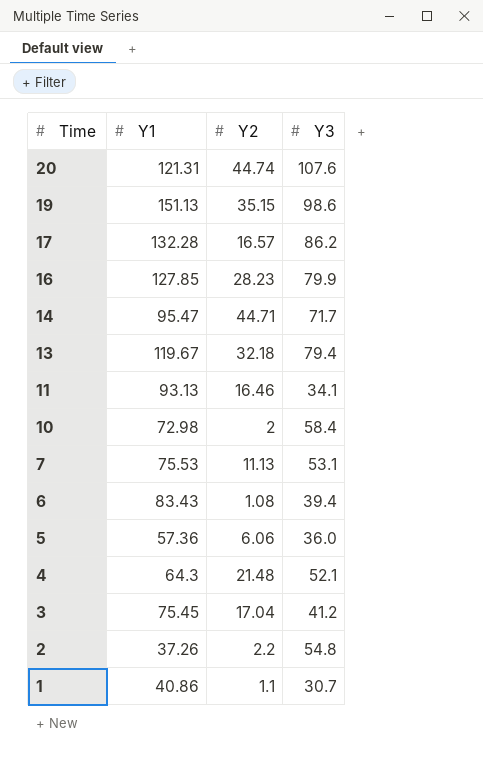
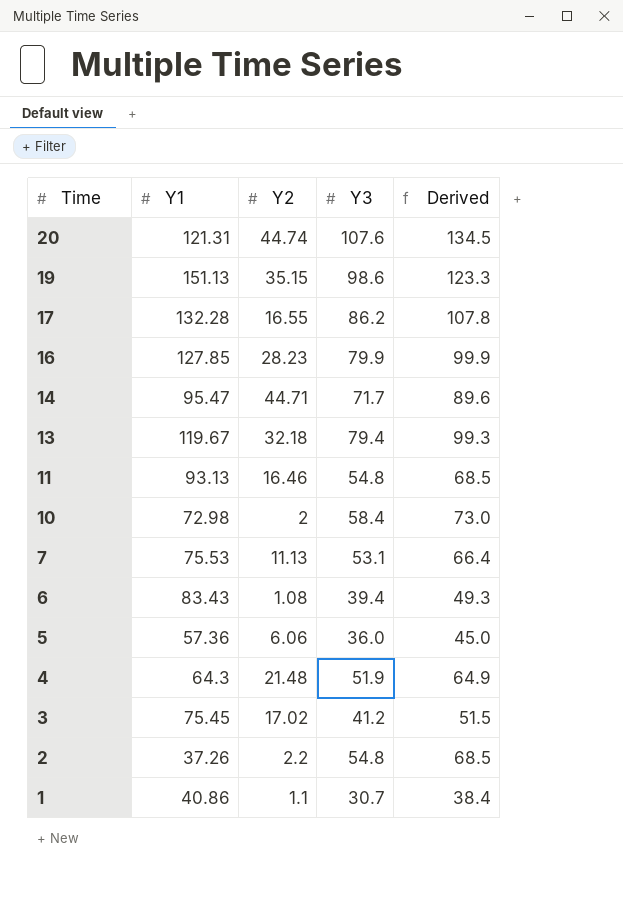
column Derived | formula: none -> [Y3] * 1.25
17 | Y2: 16.57 -> 16.55
11 | Y3: 34.1 -> 54.8
4 | Y3: 52.1 -> 51.9
3 | Y2: 17.04 -> 17.02

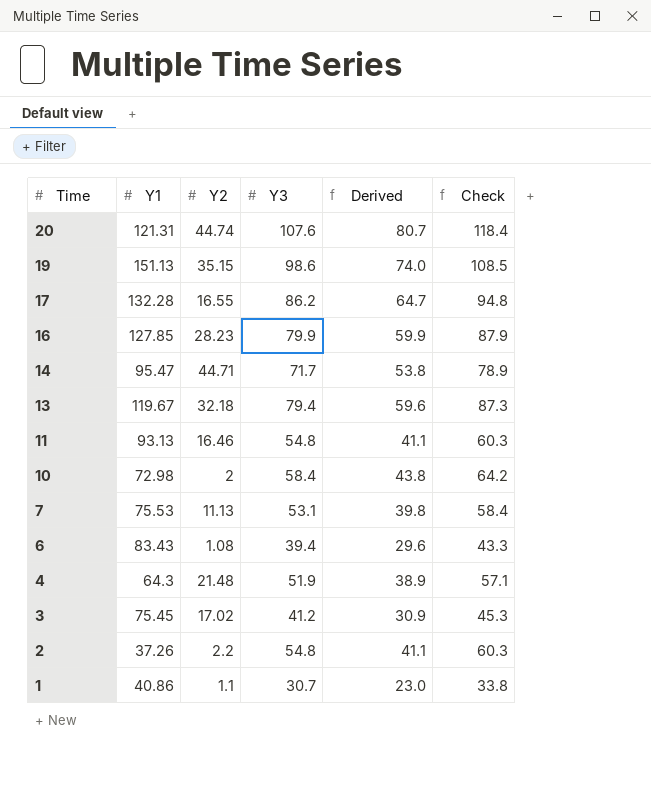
column Derived | formula: [Y3] * 1.25 -> [Y3] * 0.75
column Check | formula: none -> [Y3] * 1.1
row 5: 57.36 | 6.06 | 36.0 | 45.0 -> none

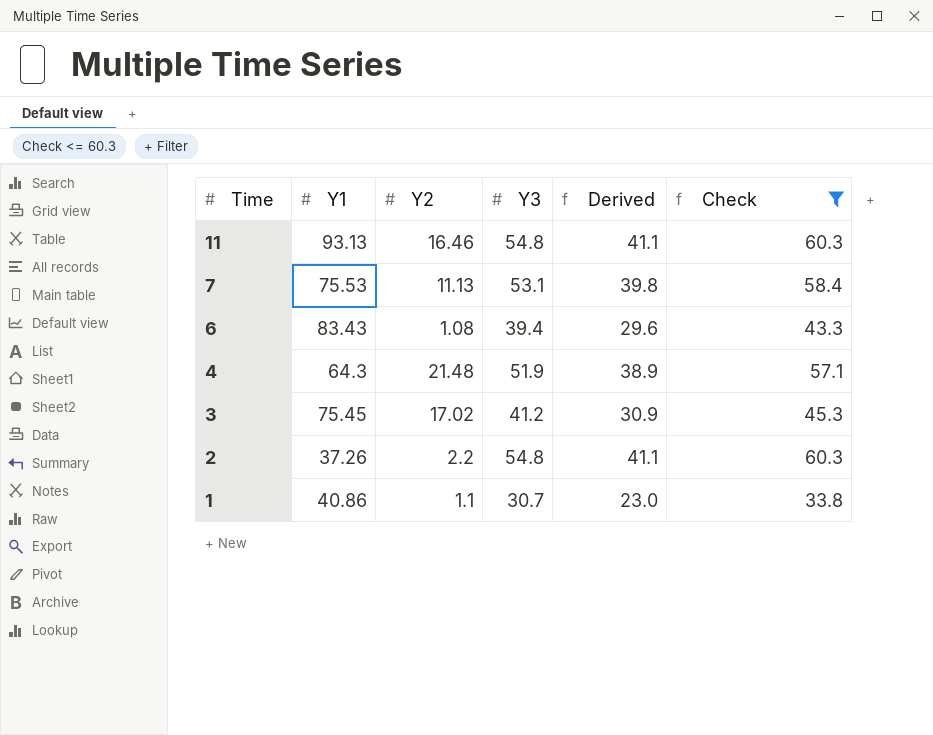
filter: none -> Check <= 60.3

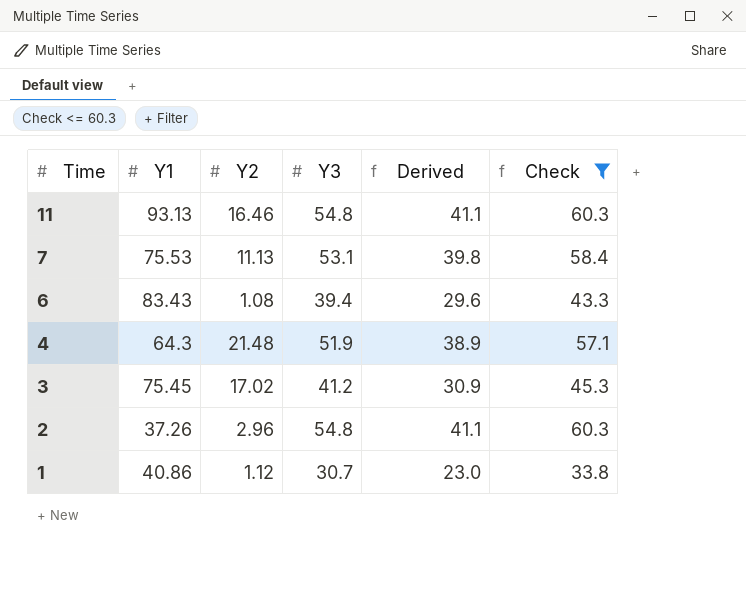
2 | Y2: 2.2 -> 2.96
1 | Y2: 1.1 -> 1.12

